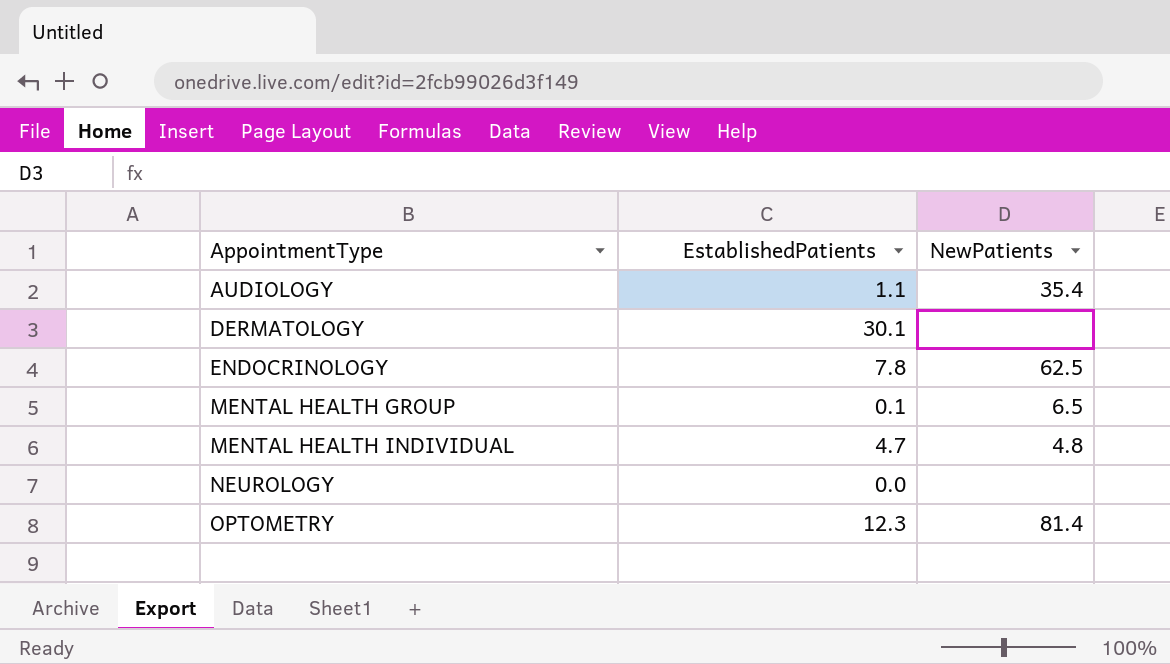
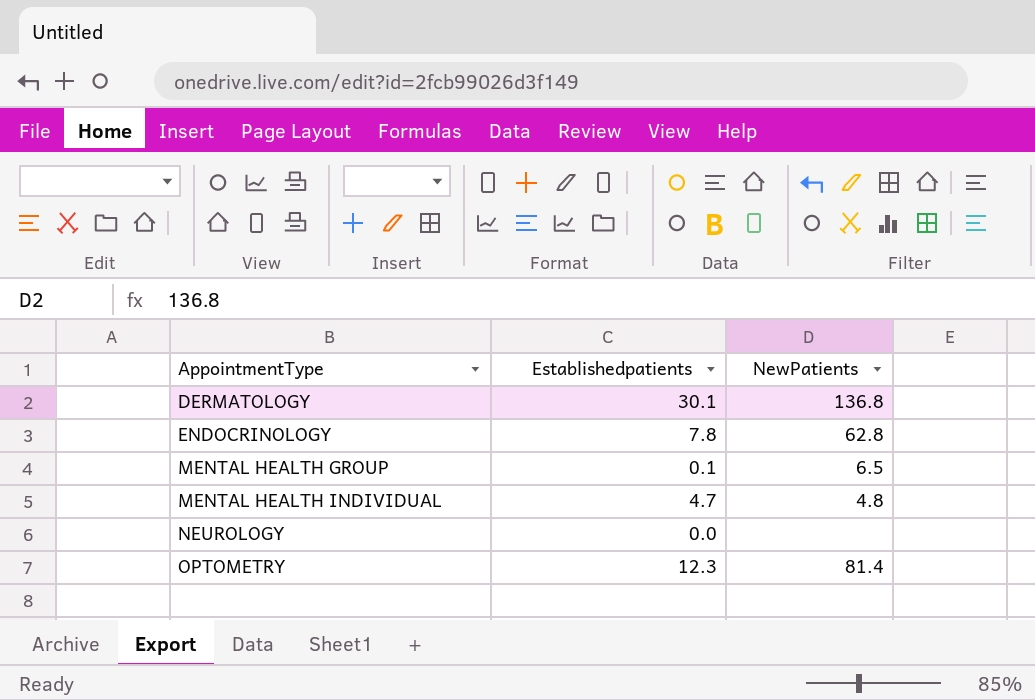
column name: EstablishedPatients -> Establishedpatients
row AUDIOLOGY: 1.1 | 35.4 -> none
DERMATOLOGY | NewPatients: none -> 136.8
ENDOCRINOLOGY | NewPatients: 62.5 -> 62.8

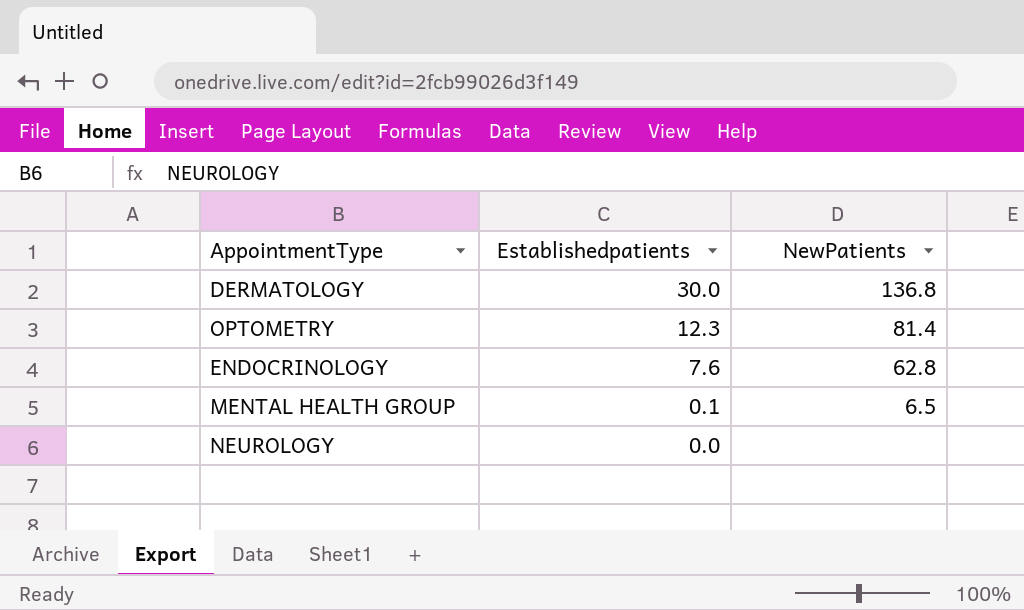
row order: AppointmentType ascending -> Establishedpatients descending
row MENTAL HEALTH INDIVIDUAL: 4.7 | 4.8 -> none
DERMATOLOGY | Establishedpatients: 30.1 -> 30.0
ENDOCRINOLOGY | Establishedpatients: 7.8 -> 7.6

